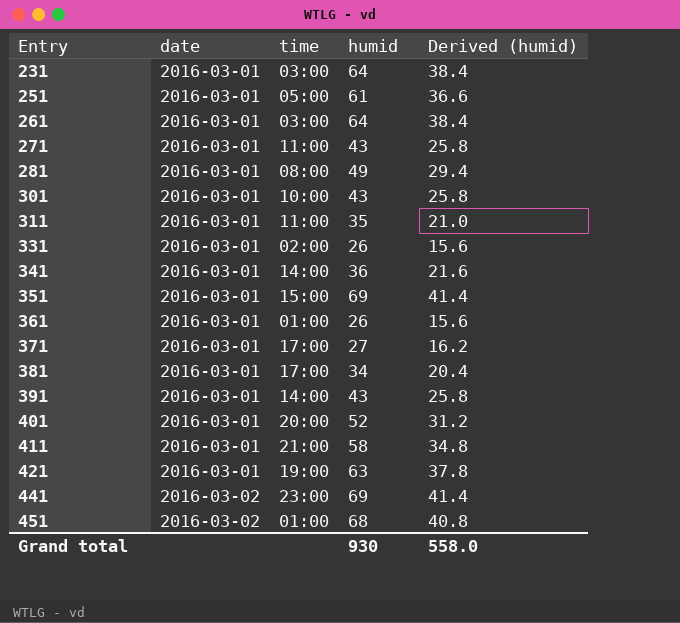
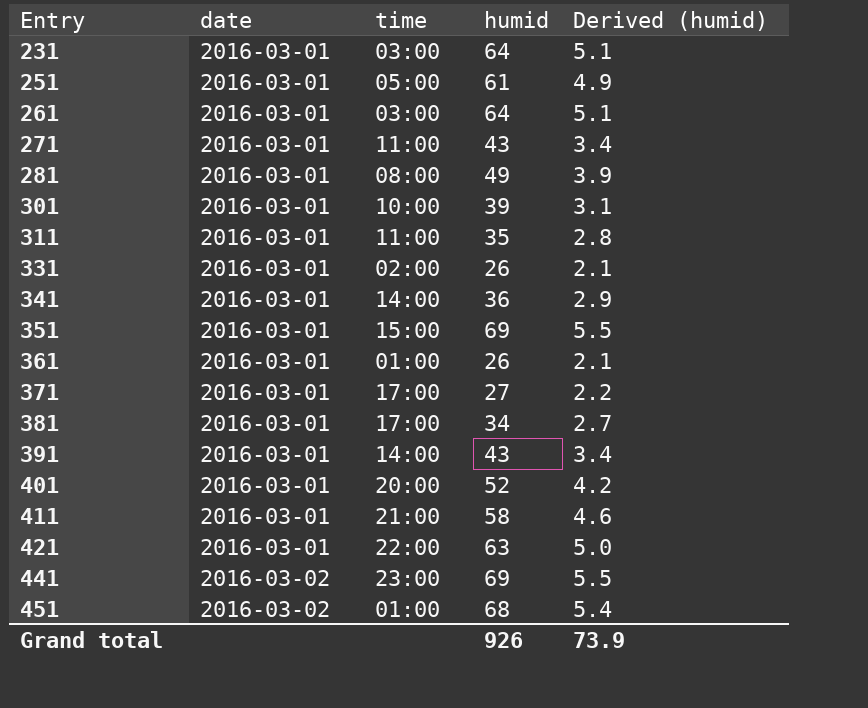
column Derived (humid) | formula: [humid] * 0.6 -> [humid] * 0.08
301 | humid: 43 -> 39
421 | time: 19:00 -> 22:00
Grand total | humid: 930 -> 926
Grand total | Derived (humid): 558.0 -> 73.9

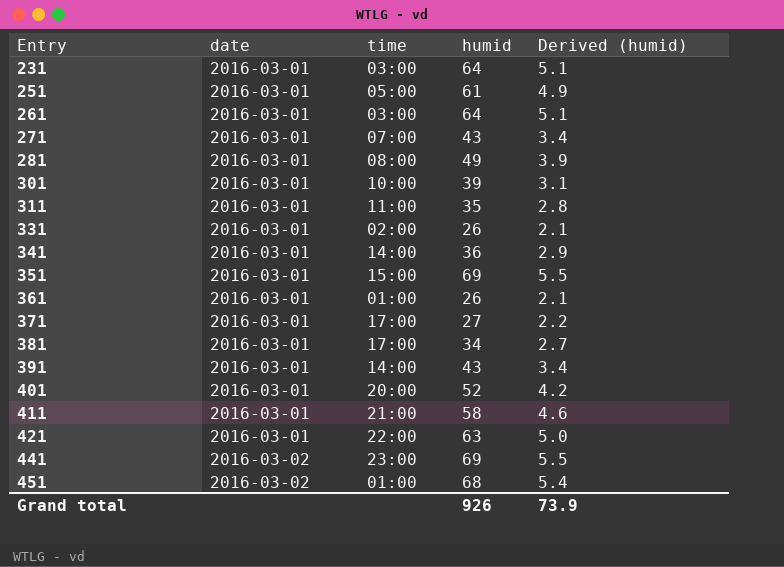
271 | time: 11:00 -> 07:00

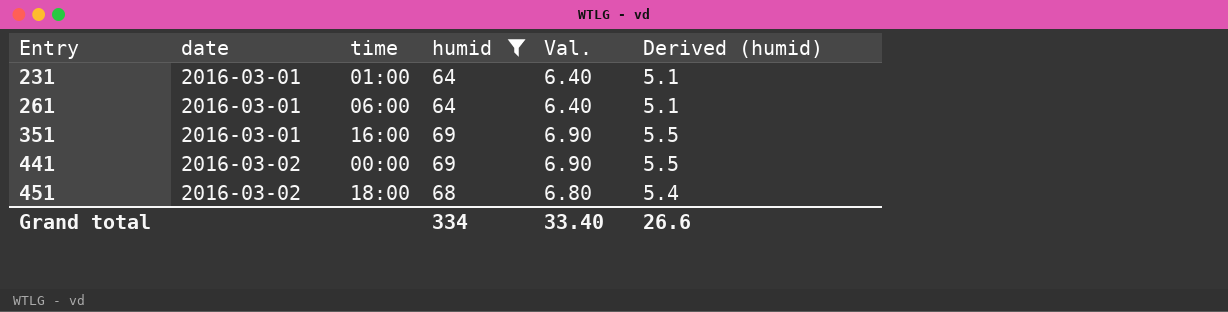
filter: none -> humid >= 64
column Val. | formula: none -> [humid] * 0.1
231 | time: 03:00 -> 01:00
261 | time: 03:00 -> 06:00
351 | time: 15:00 -> 16:00
441 | time: 23:00 -> 00:00
451 | time: 01:00 -> 18:00
Grand total | humid: 926 -> 334
Grand total | Derived (humid): 73.9 -> 26.6

